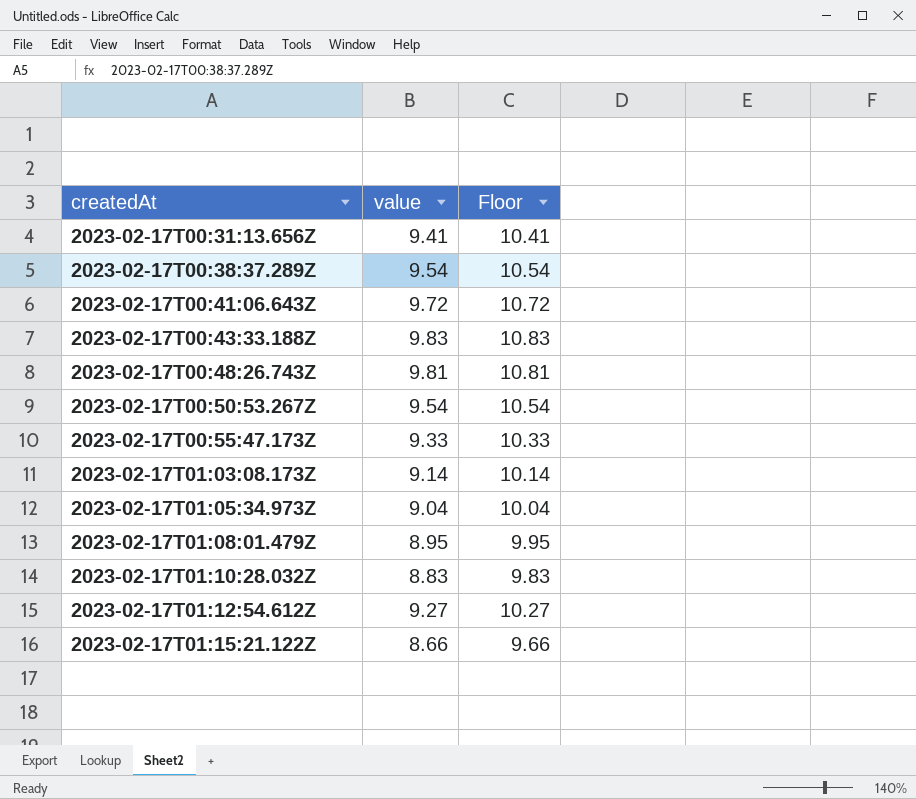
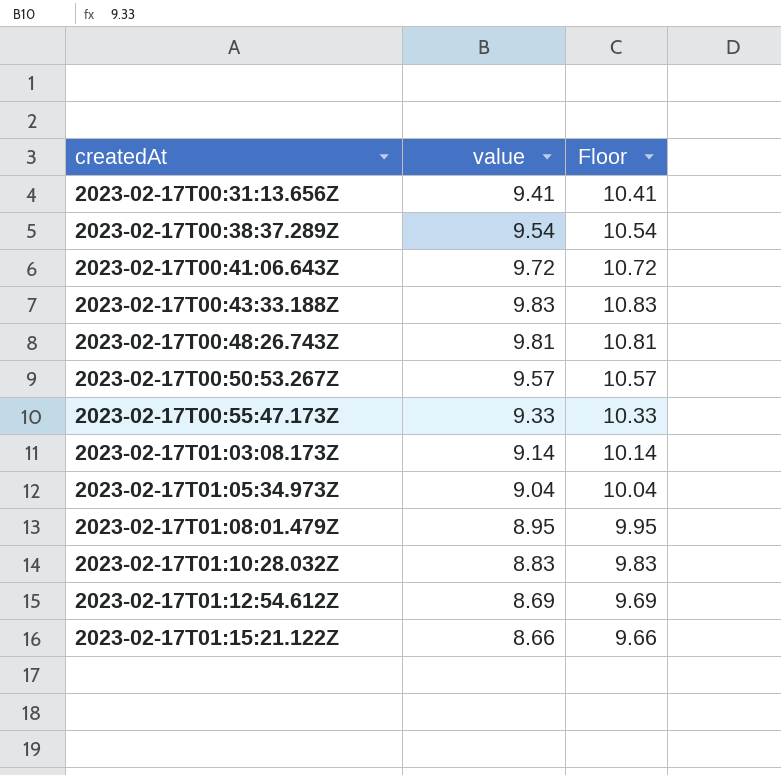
2023-02-17T00:50:53.267Z | value: 9.54 -> 9.57
2023-02-17T00:50:53.267Z | Floor: 10.54 -> 10.57
2023-02-17T01:12:54.612Z | value: 9.27 -> 8.69
2023-02-17T01:12:54.612Z | Floor: 10.27 -> 9.69

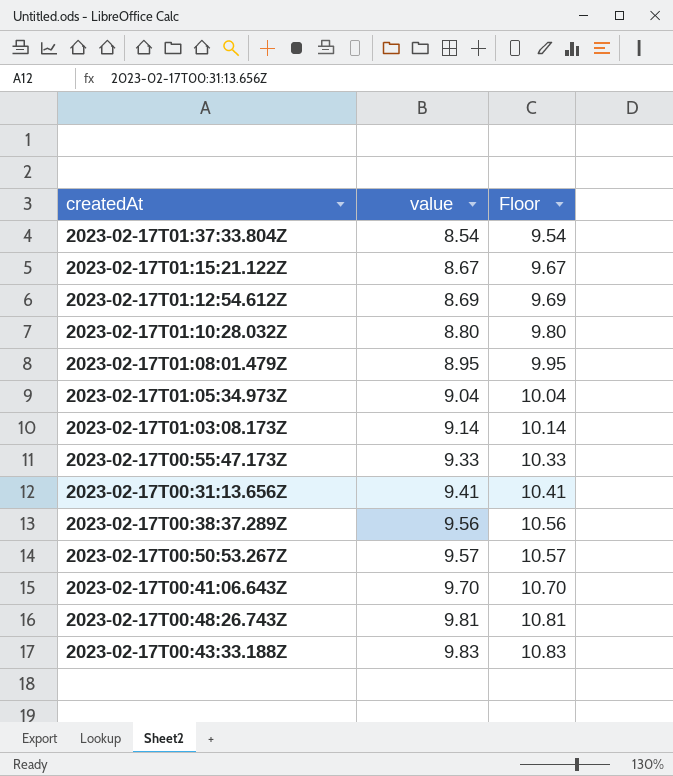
row order: createdAt ascending -> value ascending
row 2023-02-17T01:37:33.804Z: none -> 8.54 | 9.54
2023-02-17T01:15:21.122Z | value: 8.66 -> 8.67
2023-02-17T01:15:21.122Z | Floor: 9.66 -> 9.67
2023-02-17T01:10:28.032Z | value: 8.83 -> 8.80
2023-02-17T01:10:28.032Z | Floor: 9.83 -> 9.80
2023-02-17T00:38:37.289Z | value: 9.54 -> 9.56
2023-02-17T00:38:37.289Z | Floor: 10.54 -> 10.56
2023-02-17T00:41:06.643Z | value: 9.72 -> 9.70
2023-02-17T00:41:06.643Z | Floor: 10.72 -> 10.70

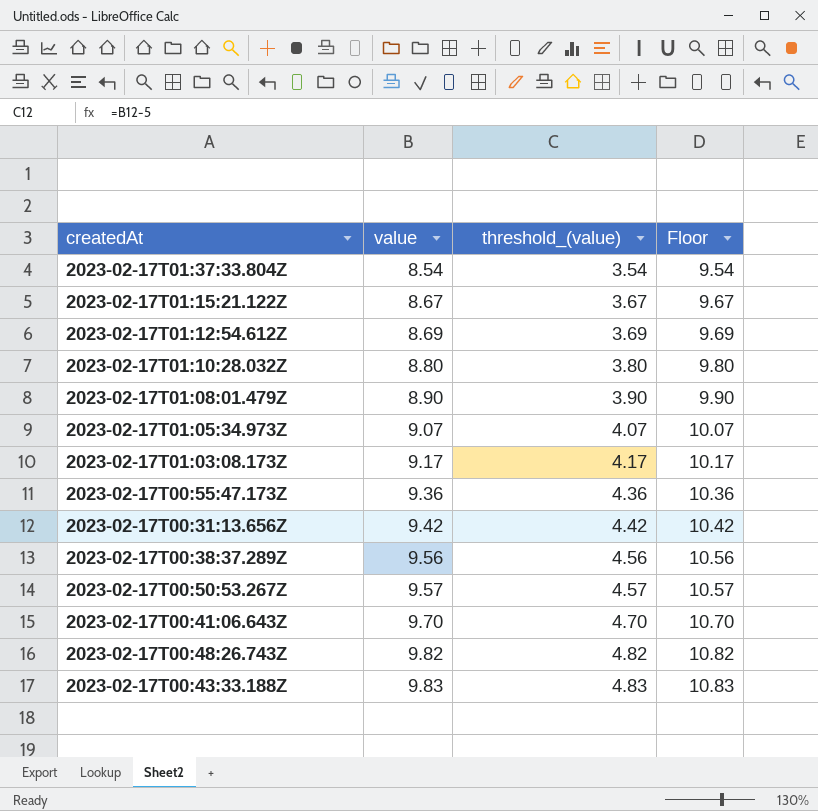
column threshold_(value) | formula: none -> [value] - 5
2023-02-17T01:08:01.479Z | value: 8.95 -> 8.90
2023-02-17T01:08:01.479Z | Floor: 9.95 -> 9.90
2023-02-17T01:05:34.973Z | value: 9.04 -> 9.07
2023-02-17T01:05:34.973Z | Floor: 10.04 -> 10.07
2023-02-17T01:03:08.173Z | value: 9.14 -> 9.17
2023-02-17T01:03:08.173Z | Floor: 10.14 -> 10.17
2023-02-17T00:55:47.173Z | value: 9.33 -> 9.36
2023-02-17T00:55:47.173Z | Floor: 10.33 -> 10.36
2023-02-17T00:31:13.656Z | value: 9.41 -> 9.42
2023-02-17T00:31:13.656Z | Floor: 10.41 -> 10.42
2023-02-17T00:48:26.743Z | value: 9.81 -> 9.82
2023-02-17T00:48:26.743Z | Floor: 10.81 -> 10.82

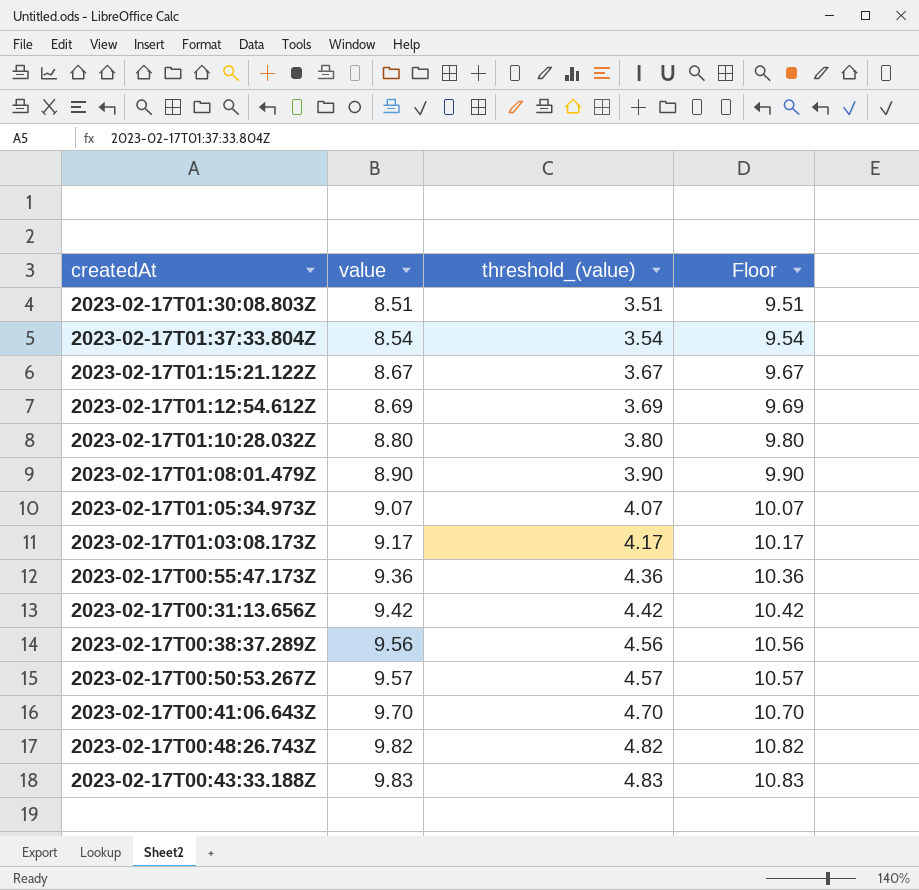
row 2023-02-17T01:30:08.803Z: none -> 8.51 | 3.51 | 9.51

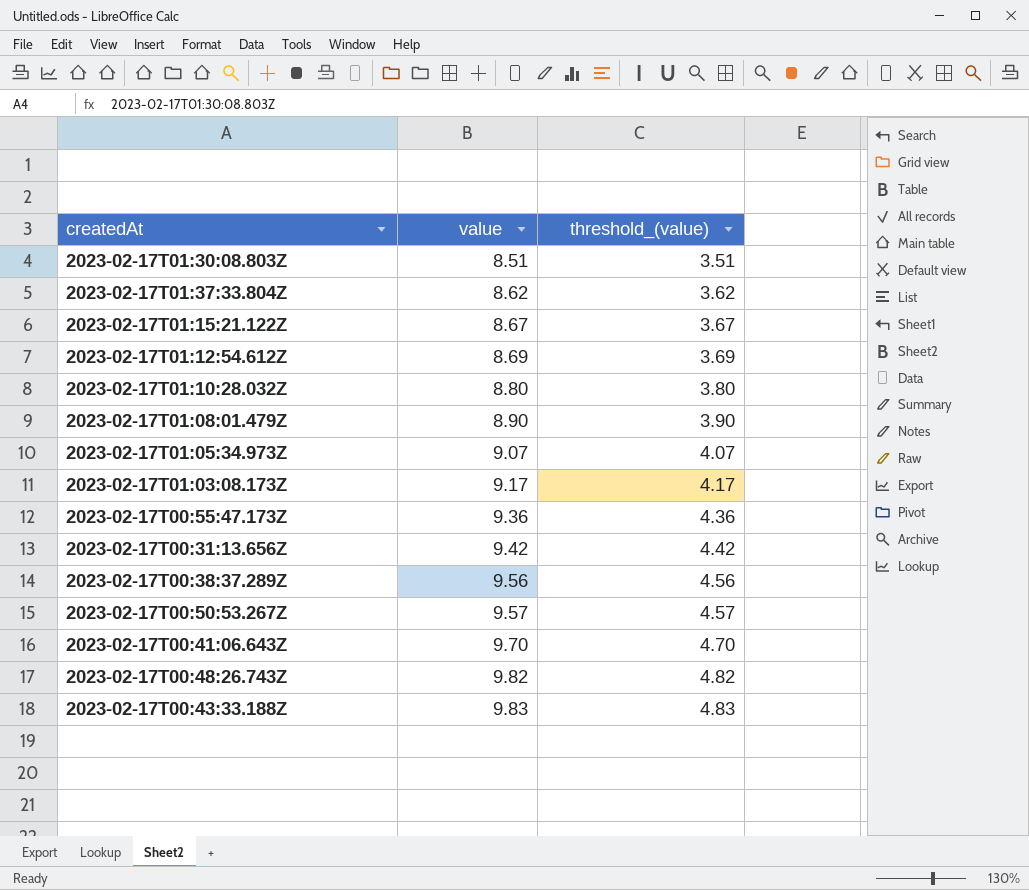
column Floor | formula: [value] + 1 -> none
2023-02-17T01:37:33.804Z | value: 8.54 -> 8.62
2023-02-17T01:37:33.804Z | threshold_(value): 3.54 -> 3.62

